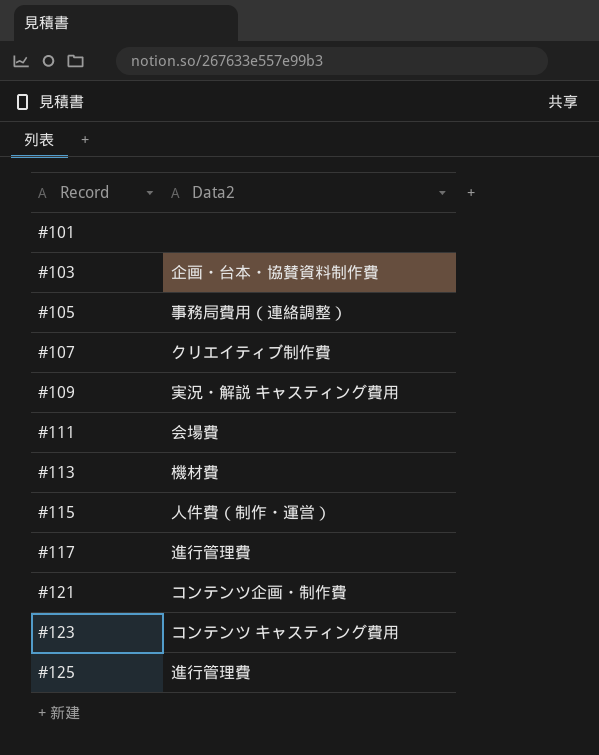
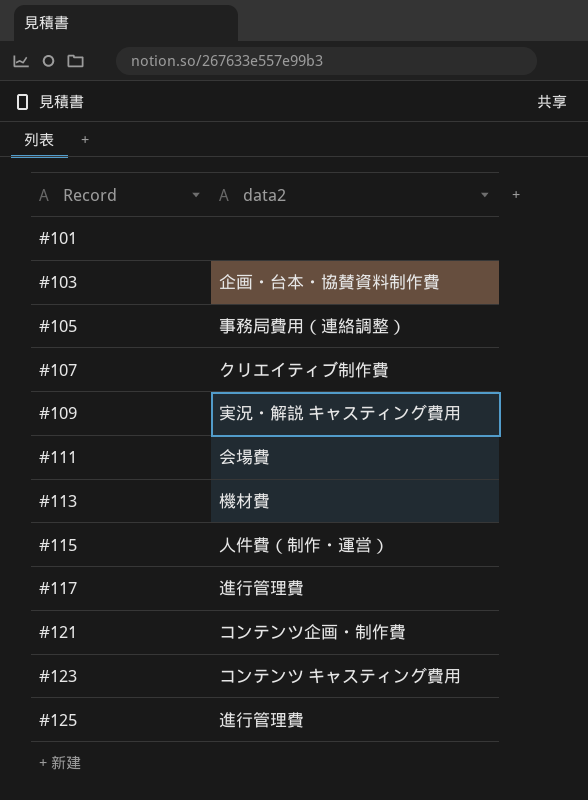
column name: Data2 -> data2

